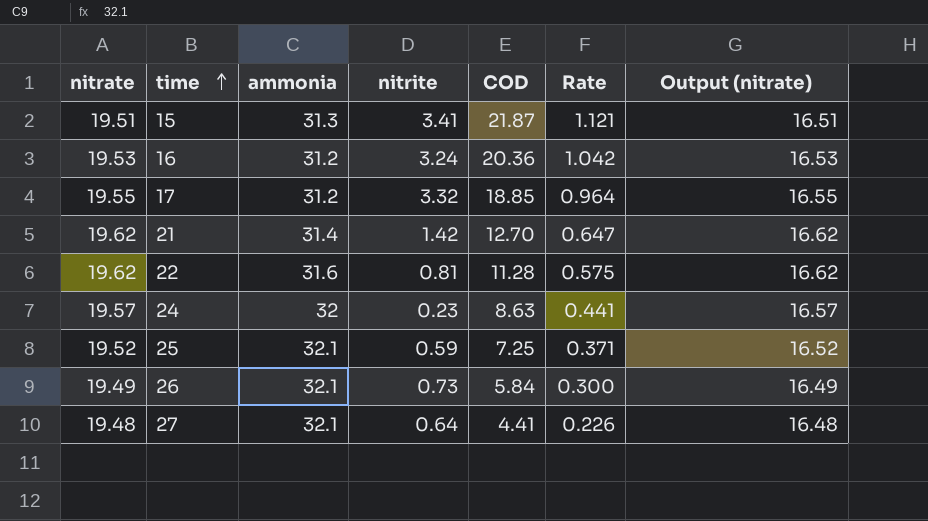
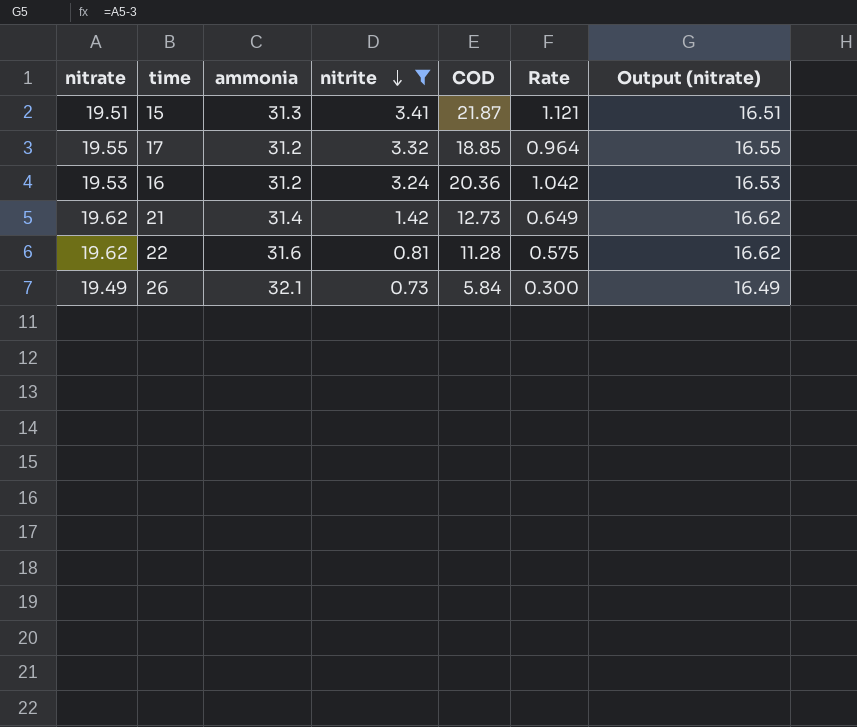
filter: none -> nitrite >= 0.73
row order: time ascending -> nitrite descending
21 | COD: 12.70 -> 12.73
21 | Rate: 0.647 -> 0.649

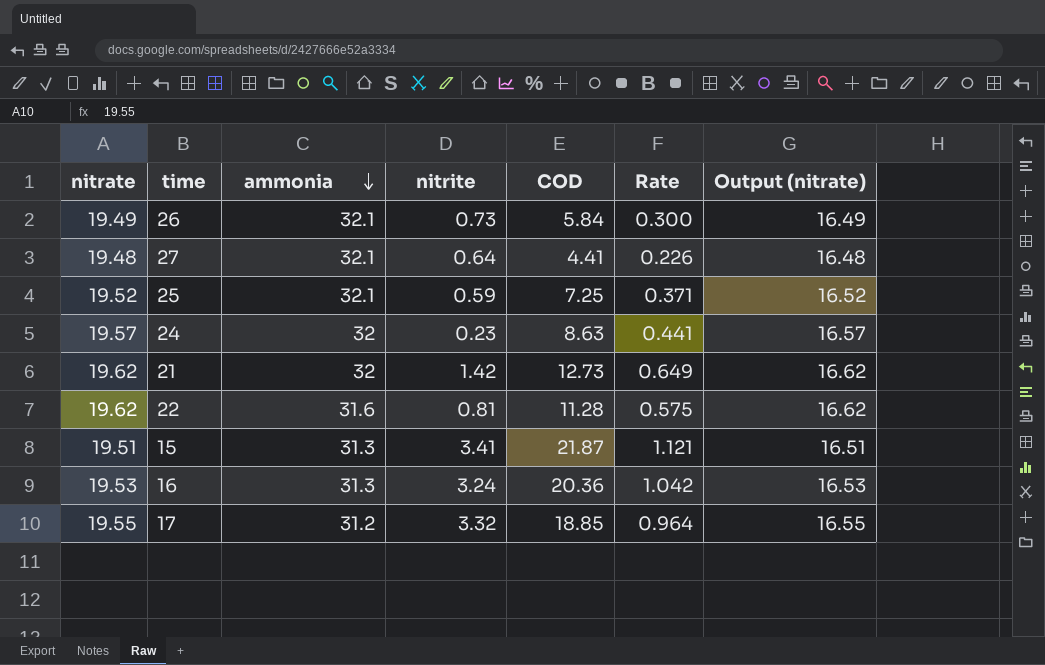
filter: nitrite >= 0.73 -> none
row order: nitrite descending -> ammonia descending
21 | ammonia: 31.4 -> 32
16 | ammonia: 31.2 -> 31.3

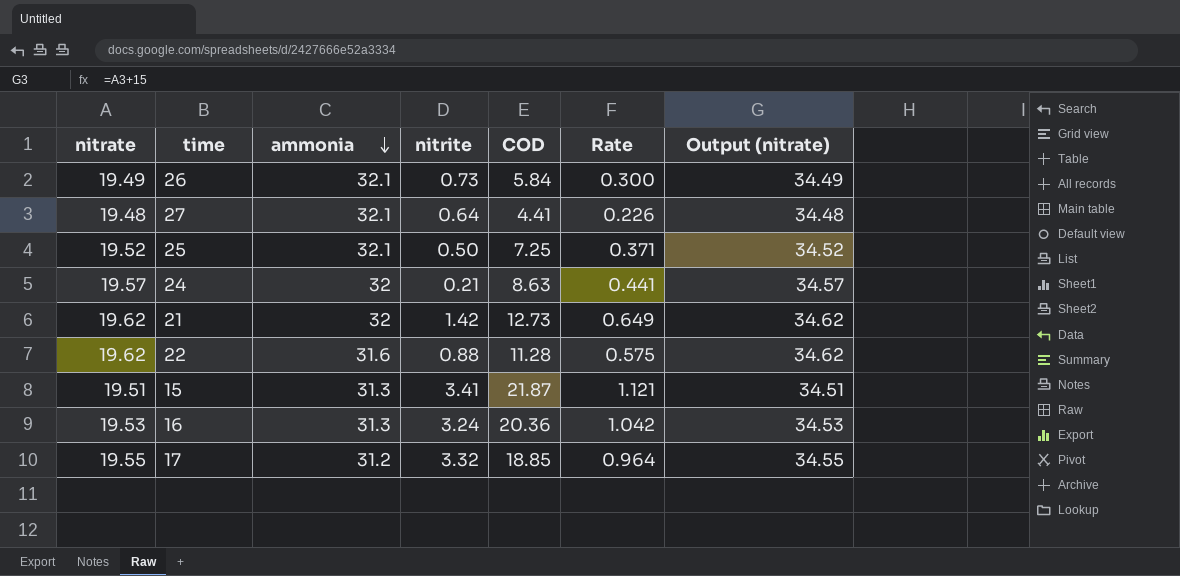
column Output (nitrate) | formula: [nitrate] - 3 -> [nitrate] + 15
25 | nitrite: 0.59 -> 0.50
24 | nitrite: 0.23 -> 0.21
22 | nitrite: 0.81 -> 0.88

